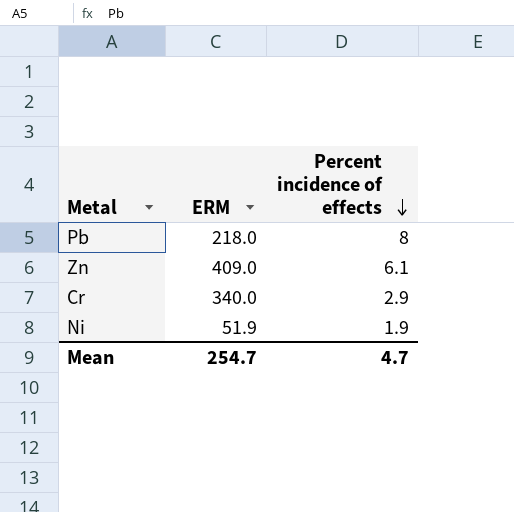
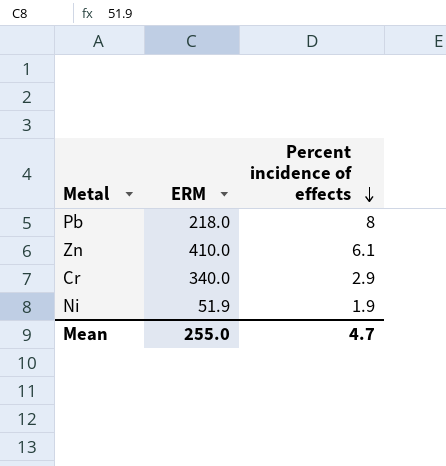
Zn | ERM: 409.0 -> 410.0
Mean | ERM: 254.7 -> 255.0

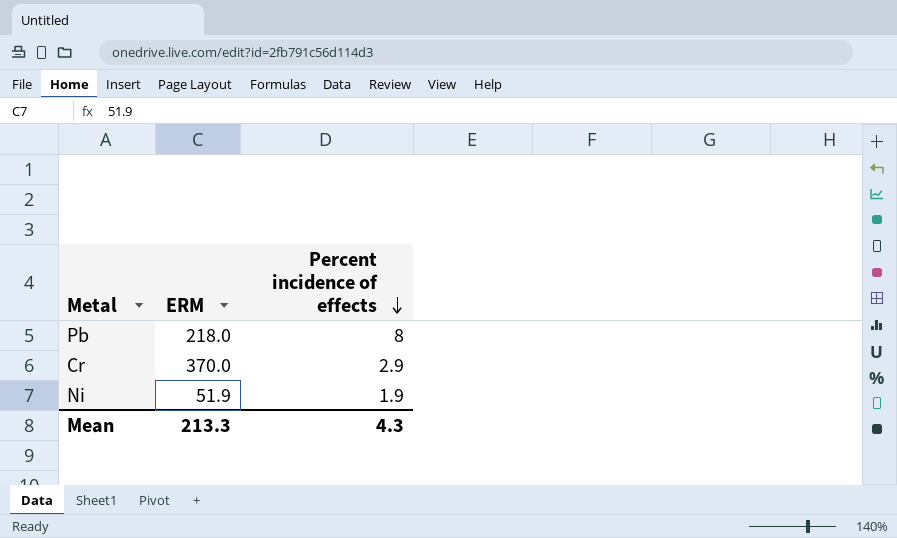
row Zn: 410.0 | 6.1 -> none
Cr | ERM: 340.0 -> 370.0
Mean | ERM: 255.0 -> 213.3
Mean | Percent incidence of effects: 4.7 -> 4.3

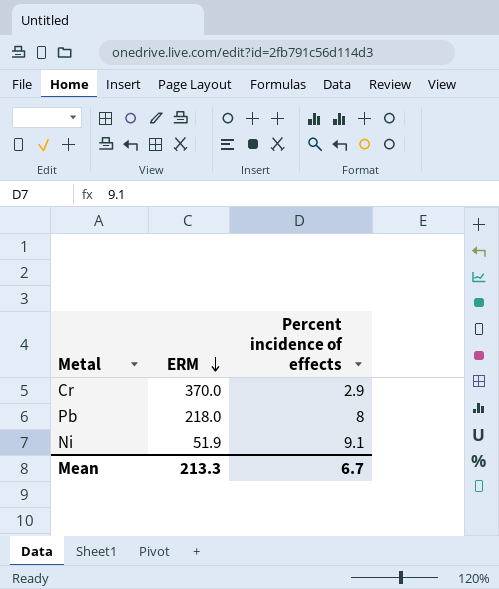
row order: Percent incidence of effects descending -> ERM descending
Ni | Percent incidence of effects: 1.9 -> 9.1
Mean | Percent incidence of effects: 4.3 -> 6.7

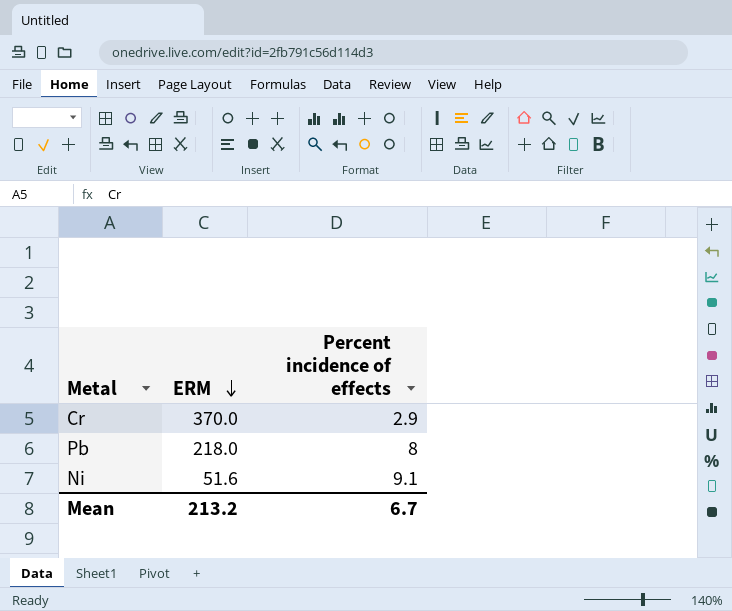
Ni | ERM: 51.9 -> 51.6
Mean | ERM: 213.3 -> 213.2

